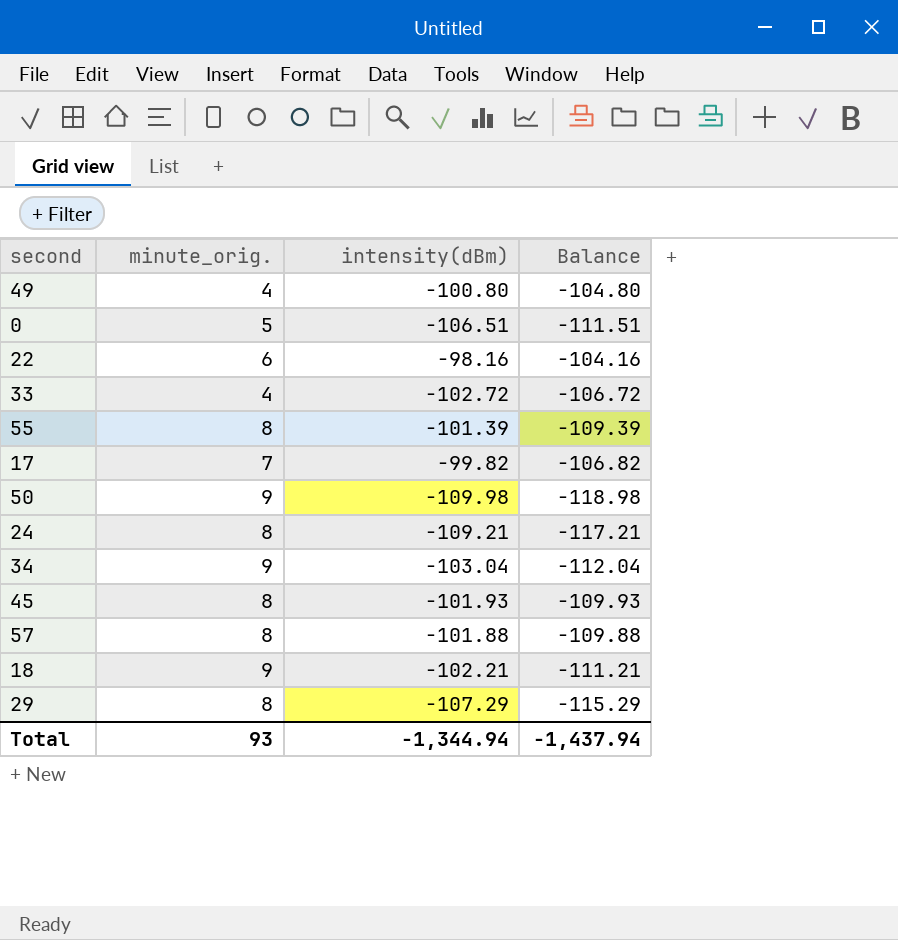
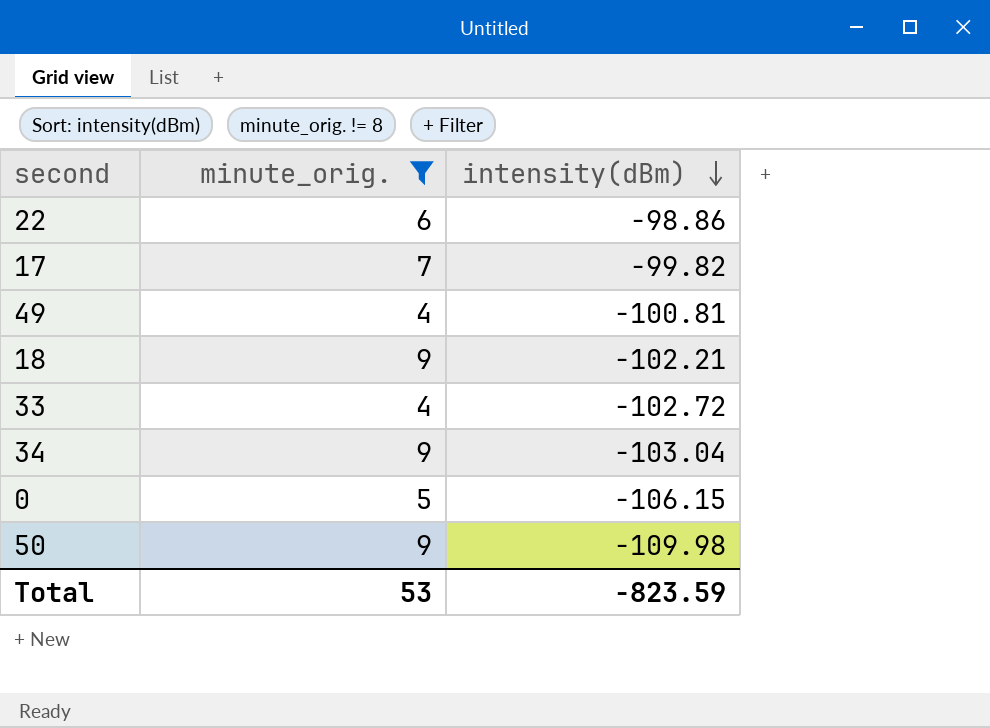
filter: none -> minute_orig. != 8
row order: none -> intensity(dBm) descending
column Balance | formula: [intensity(dBm)] - [minute_orig.] -> none
22 | intensity(dBm): -98.16 -> -98.86
49 | intensity(dBm): -100.80 -> -100.81
0 | intensity(dBm): -106.51 -> -106.15
Total | minute_orig.: 93 -> 53
Total | intensity(dBm): -1,344.94 -> -823.59

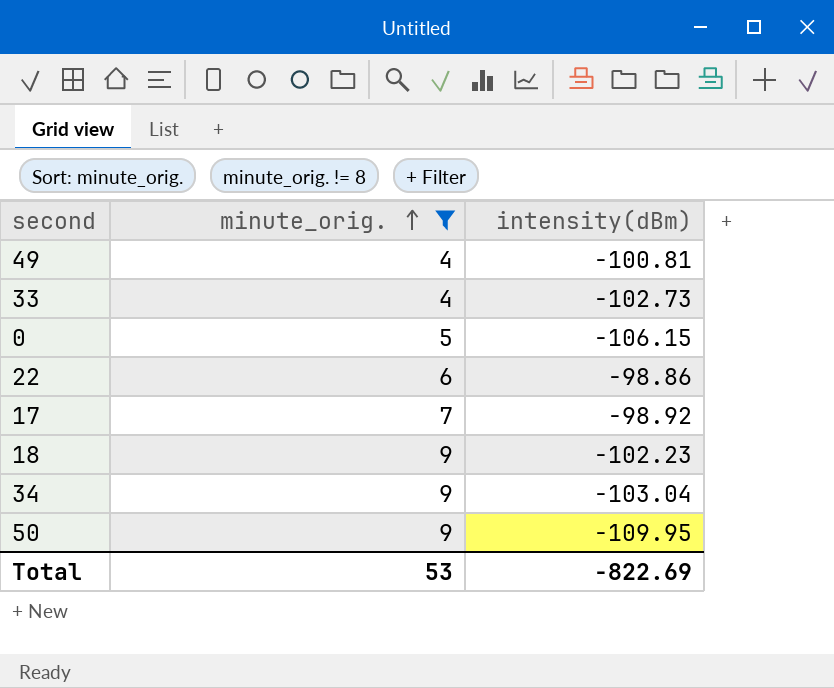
row order: intensity(dBm) descending -> minute_orig. ascending
33 | intensity(dBm): -102.72 -> -102.73
17 | intensity(dBm): -99.82 -> -98.92
18 | intensity(dBm): -102.21 -> -102.23
50 | intensity(dBm): -109.98 -> -109.95
Total | intensity(dBm): -823.59 -> -822.69

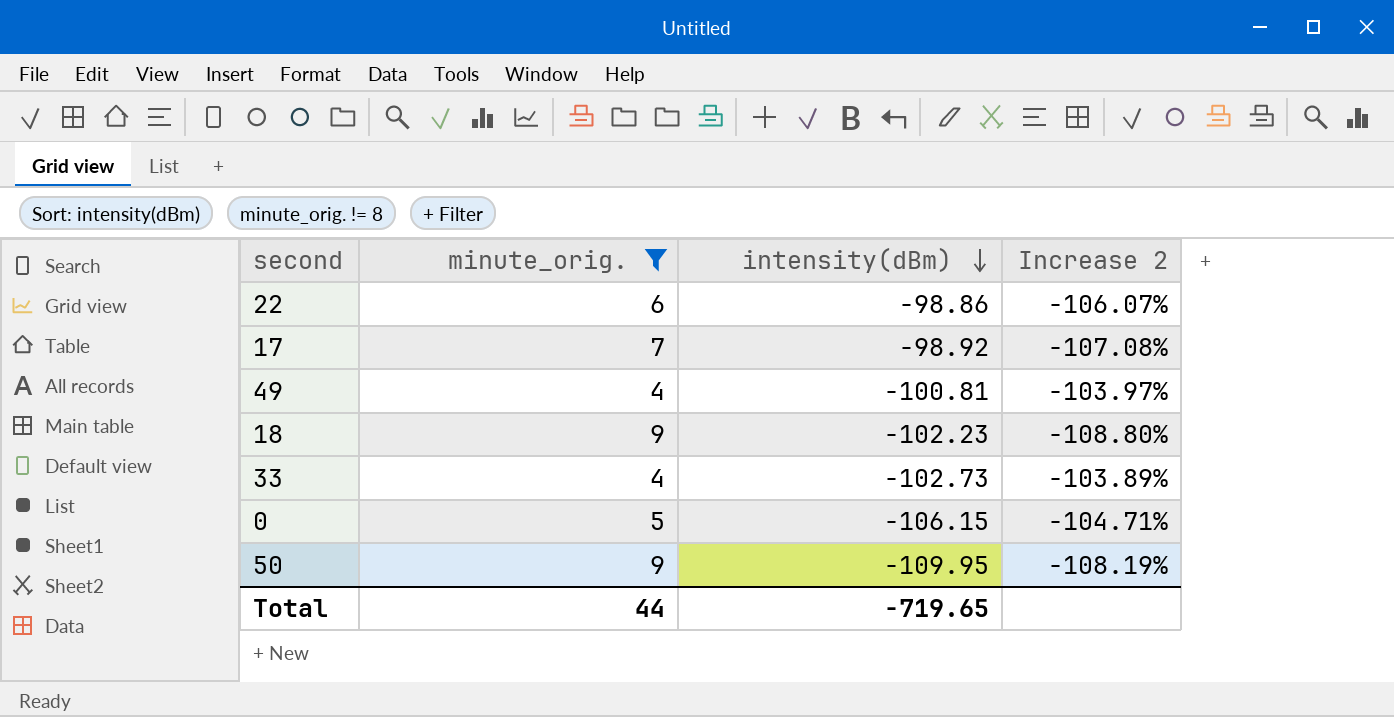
row order: minute_orig. ascending -> intensity(dBm) descending
column Increase 2 | formula: none -> ([minute_orig.] - [intensity(dBm)]) / [intensity(dBm)]
row 34: 9 | -103.04 -> none
Total | minute_orig.: 53 -> 44
Total | intensity(dBm): -822.69 -> -719.65

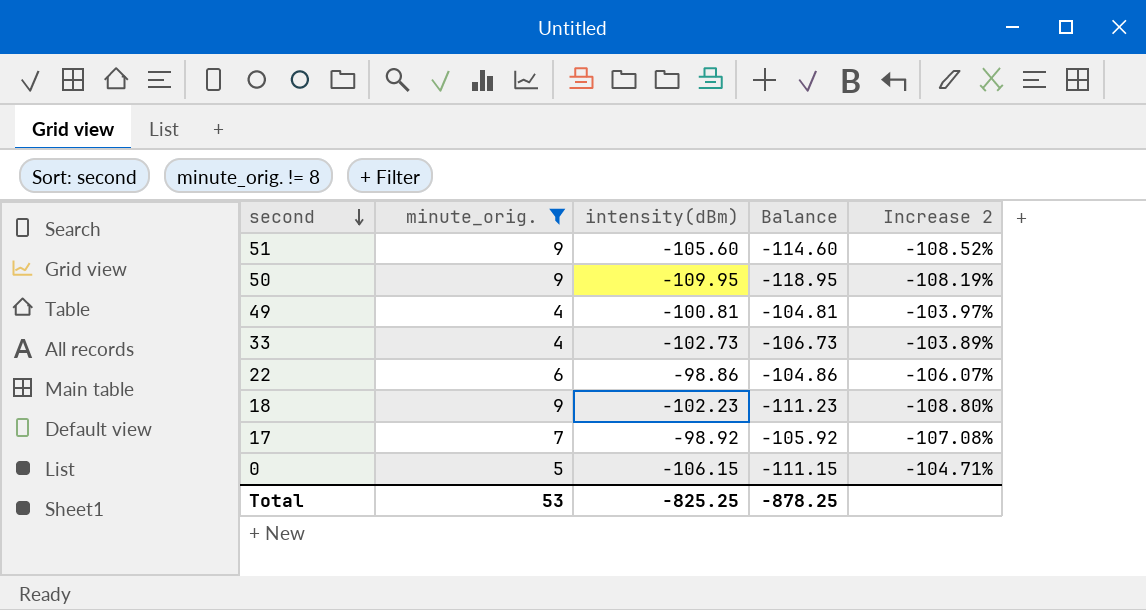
row order: intensity(dBm) descending -> second descending
column Balance | formula: none -> [intensity(dBm)] - [minute_orig.]
row 51: none -> 9 | -105.60 | -114.60 | -108.52%
Total | minute_orig.: 44 -> 53
Total | intensity(dBm): -719.65 -> -825.25

